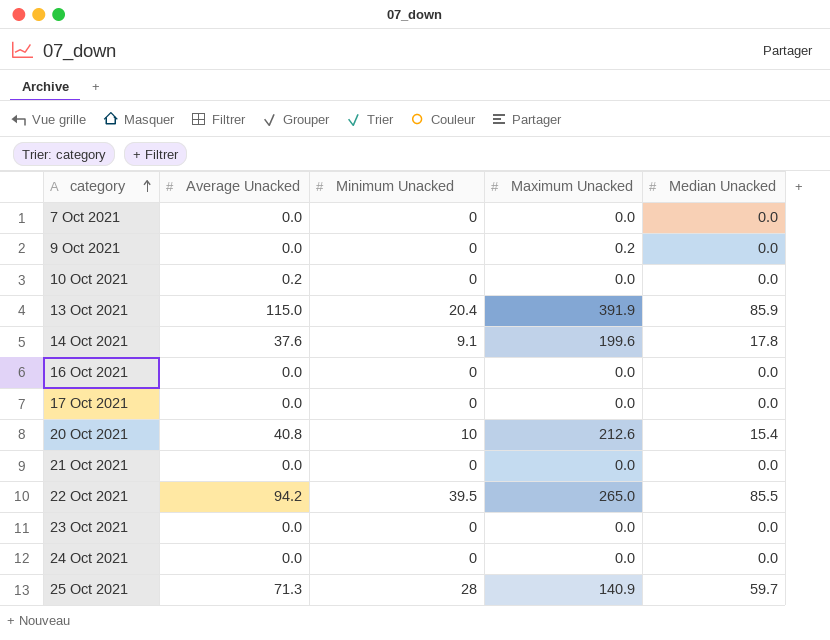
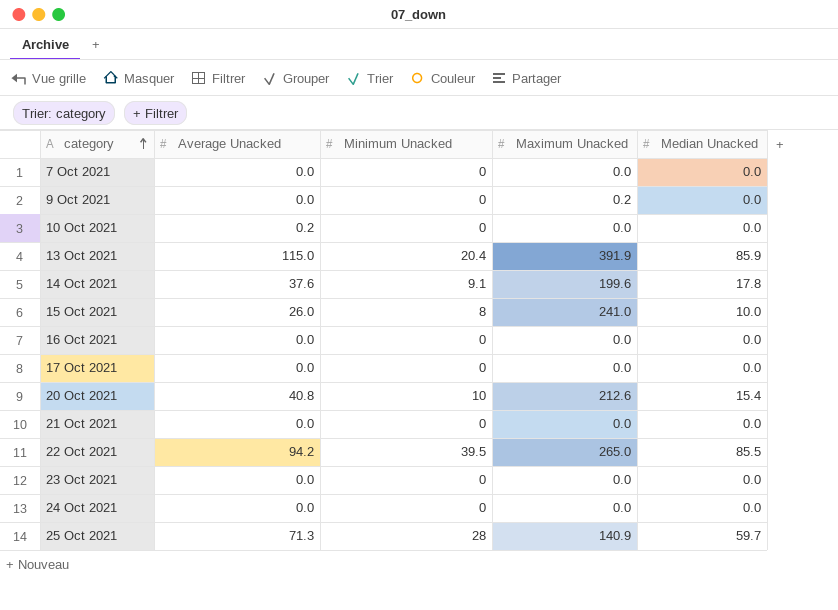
row 15 Oct 2021: none -> 26.0 | 8 | 241.0 | 10.0

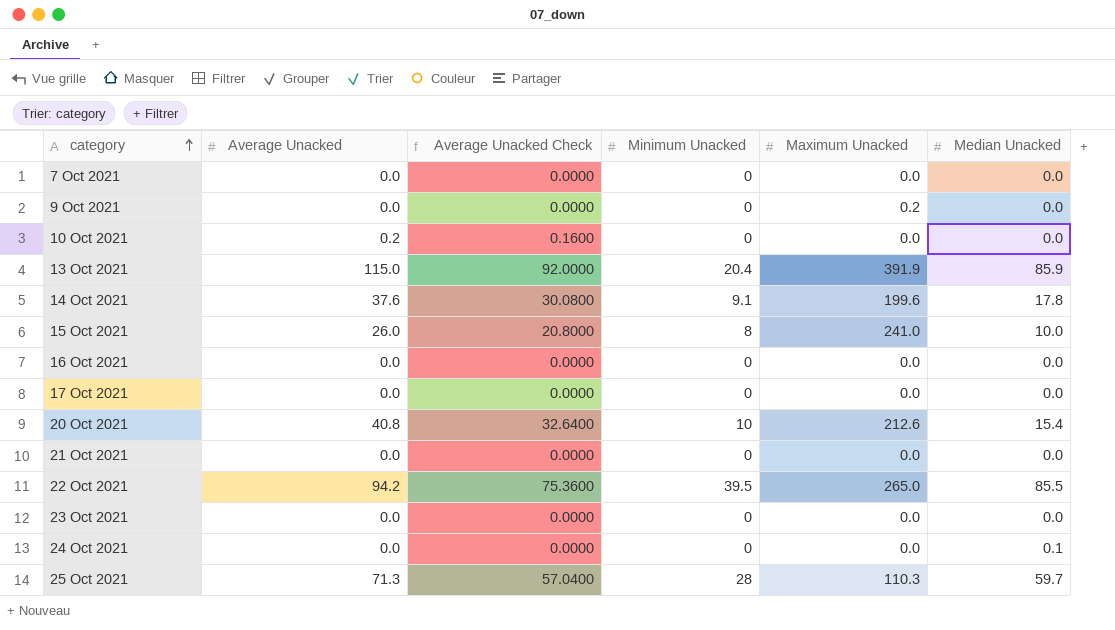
column Average Unacked Check | formula: none -> [Average Unacked] * 0.8
24 Oct 2021 | Median Unacked: 0.0 -> 0.1
25 Oct 2021 | Maximum Unacked: 140.9 -> 110.3

